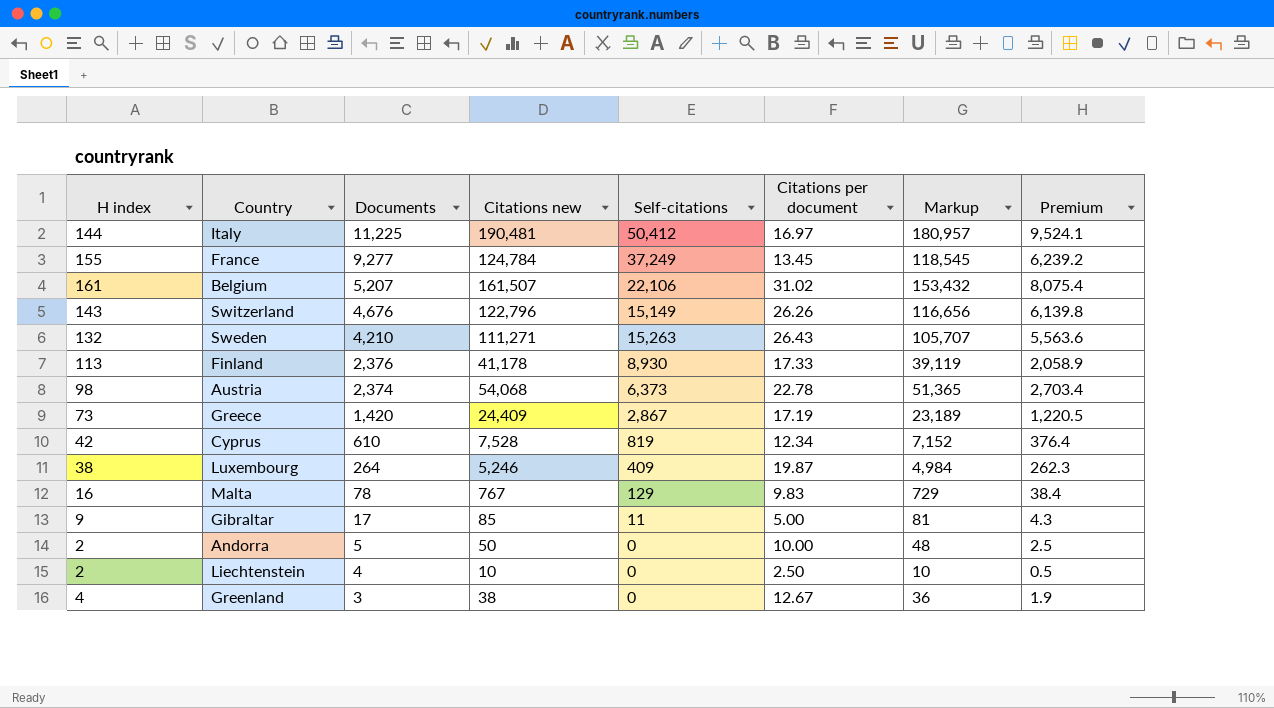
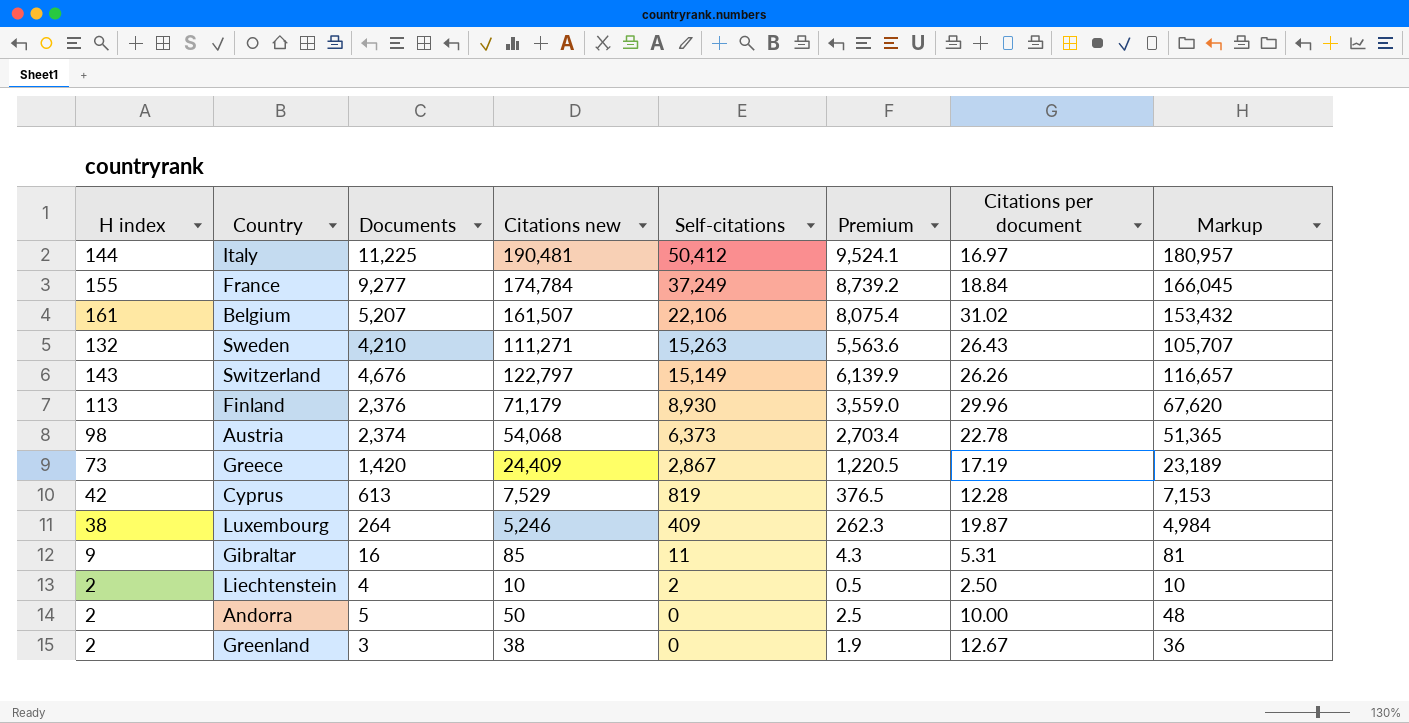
row order: Documents descending -> Self-citations descending
column Premium | position: 8 -> 6
row Malta: 16 | 78 | 767 | 129 | 9.83 | 729 | 38.4 -> none
France | Citations new: 124,784 -> 174,784
France | Premium: 6,239.2 -> 8,739.2
France | Citations per document: 13.45 -> 18.84
France | Markup: 118,545 -> 166,045
Switzerland | Citations new: 122,796 -> 122,797
Switzerland | Premium: 6,139.8 -> 6,139.9
Switzerland | Markup: 116,656 -> 116,657
Finland | Citations new: 41,178 -> 71,179
Finland | Premium: 2,058.9 -> 3,559.0
Finland | Citations per document: 17.33 -> 29.96
Finland | Markup: 39,119 -> 67,620
Cyprus | Documents: 610 -> 613
Cyprus | Citations new: 7,528 -> 7,529
Cyprus | Premium: 376.4 -> 376.5
Cyprus | Citations per document: 12.34 -> 12.28
Cyprus | Markup: 7,152 -> 7,153
Gibraltar | Documents: 17 -> 16
Gibraltar | Citations per document: 5.00 -> 5.31
Liechtenstein | Self-citations: 0 -> 2
Greenland | H index: 4 -> 2

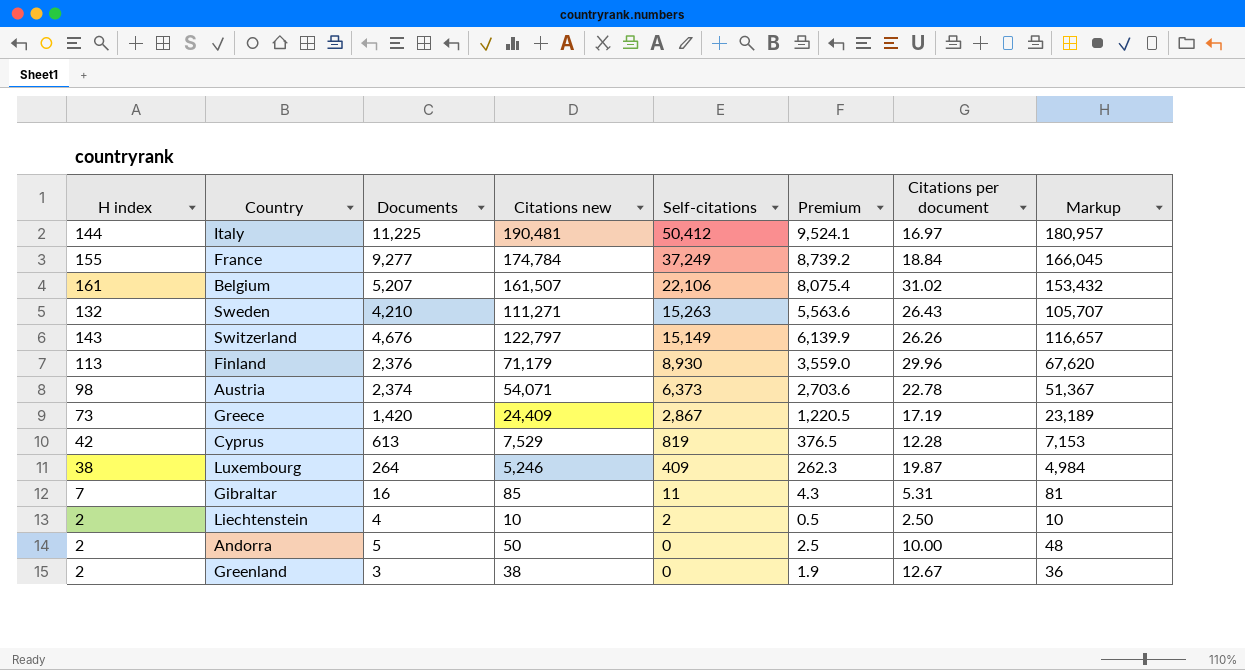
Austria | Citations new: 54,068 -> 54,071
Austria | Premium: 2,703.4 -> 2,703.6
Austria | Markup: 51,365 -> 51,367
Gibraltar | H index: 9 -> 7

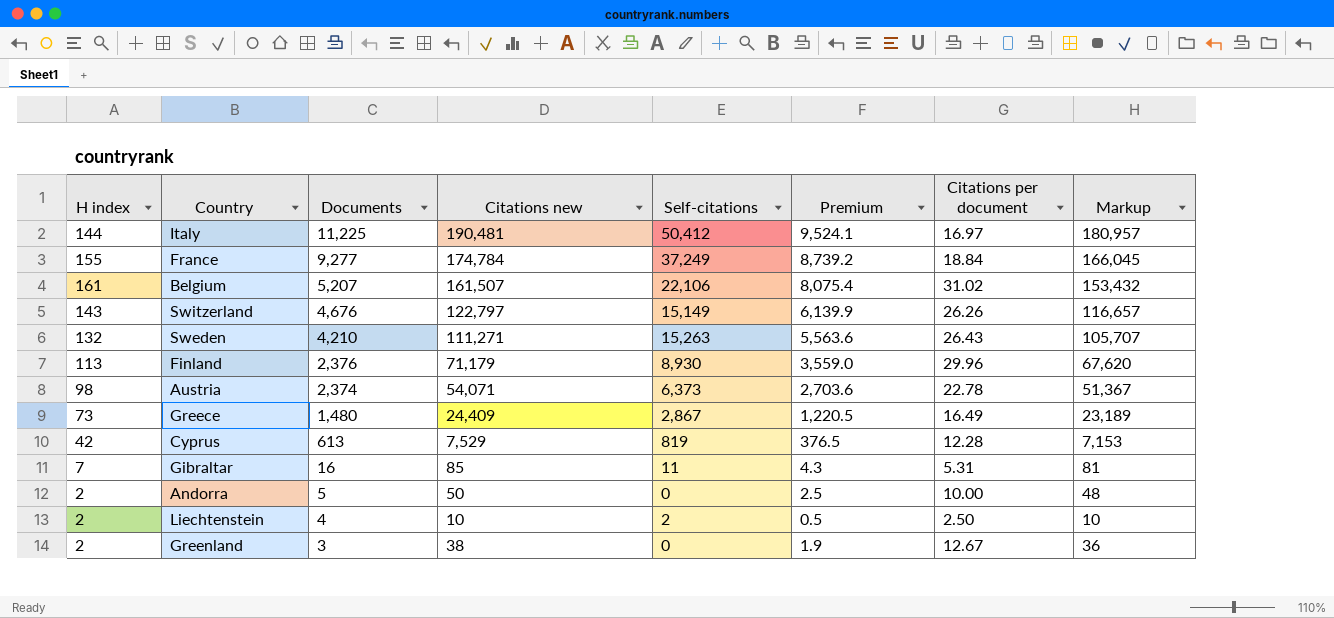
row order: Self-citations descending -> Documents descending
row Luxembourg: 38 | 264 | 5,246 | 409 | 262.3 | 19.87 | 4,984 -> none
Greece | Documents: 1,420 -> 1,480
Greece | Citations per document: 17.19 -> 16.49

